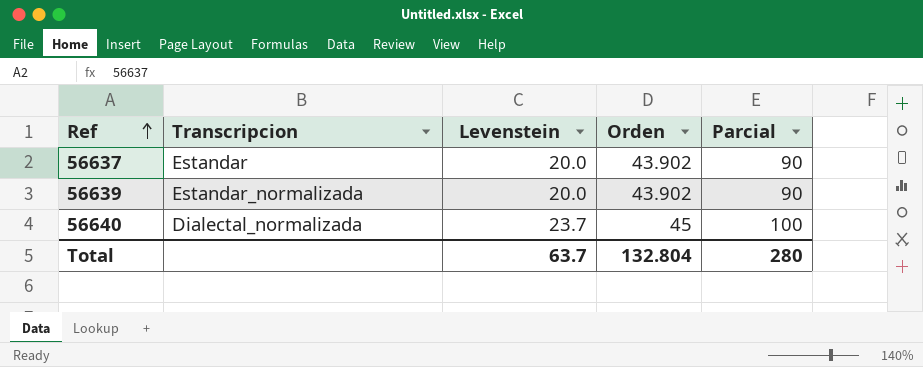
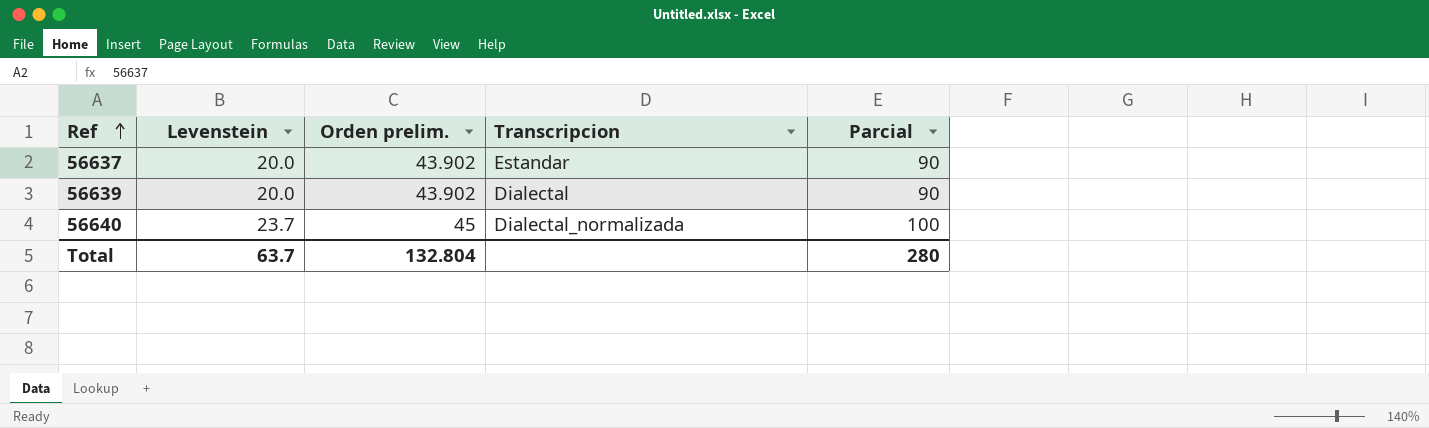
column name: Orden -> Orden prelim.
column Transcripcion | position: 2 -> 4
56639 | Transcripcion: Estandar_normalizada -> Dialectal

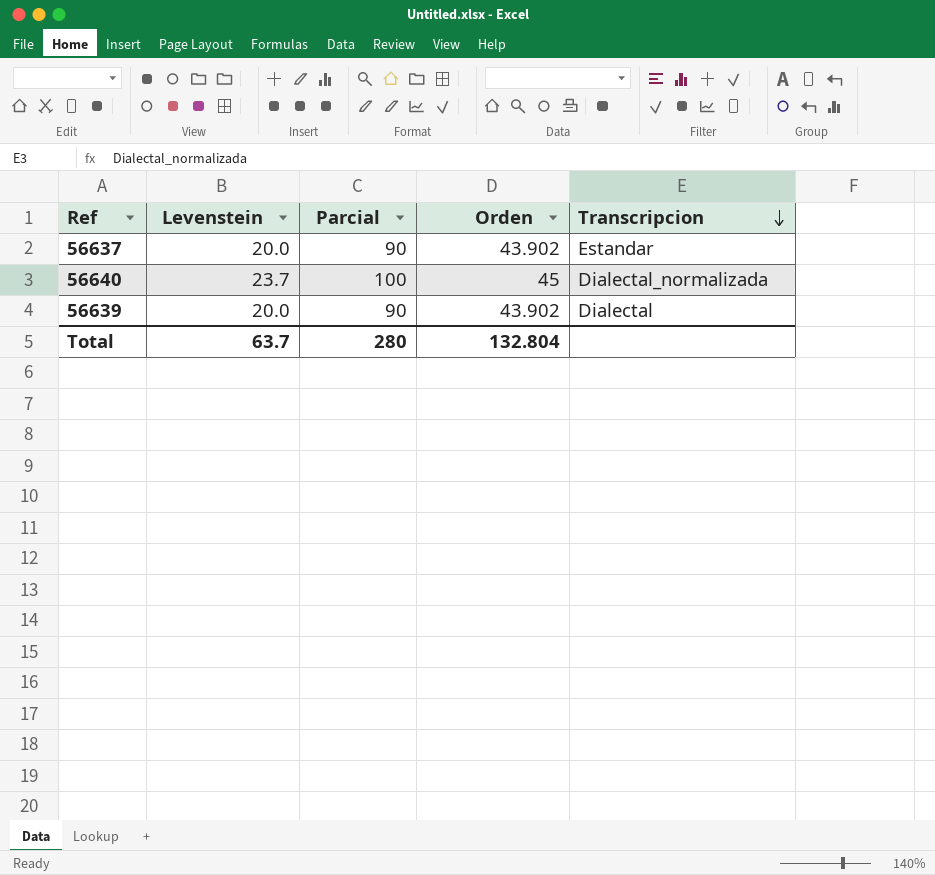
row order: Ref ascending -> Transcripcion descending
column Parcial | position: 5 -> 3
column name: Orden prelim. -> Orden

